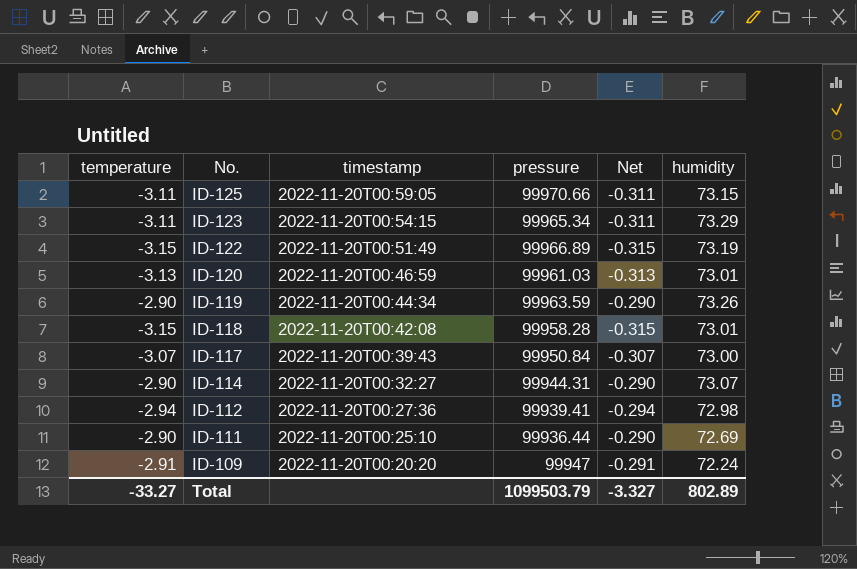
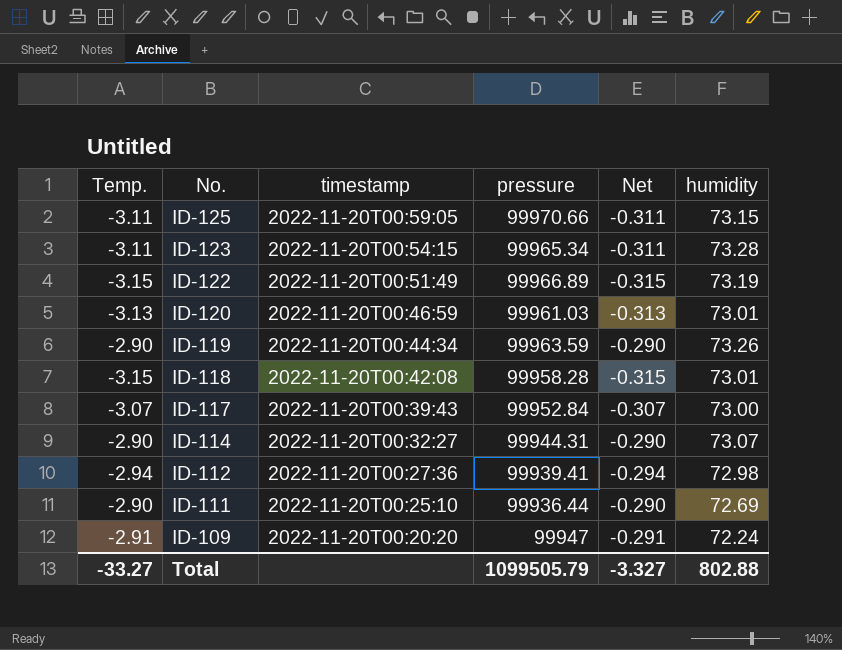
column name: temperature -> Temp.
ID-123 | humidity: 73.29 -> 73.28
ID-117 | pressure: 99950.84 -> 99952.84
Total | pressure: 1099503.79 -> 1099505.79
Total | humidity: 802.89 -> 802.88

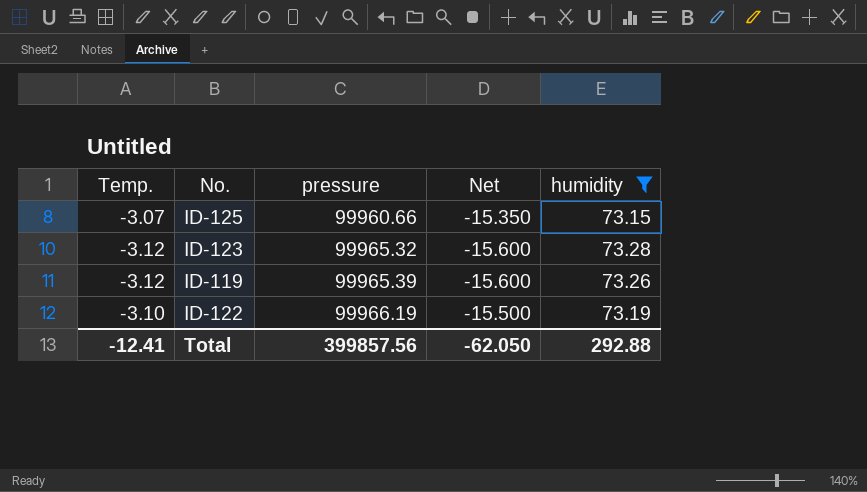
filter: none -> humidity >= 73.15
row order: No. descending -> pressure ascending
column timestamp | position: 3 -> none
column Net | formula: [Temp.] * 0.1 -> [Temp.] * 5
ID-125 | Temp.: -3.11 -> -3.07
ID-125 | pressure: 99970.66 -> 99960.66
ID-123 | Temp.: -3.11 -> -3.12
ID-123 | pressure: 99965.34 -> 99965.32
ID-119 | Temp.: -2.90 -> -3.12
ID-119 | pressure: 99963.59 -> 99965.39
ID-122 | Temp.: -3.15 -> -3.10
ID-122 | pressure: 99966.89 -> 99966.19
Total | Temp.: -33.27 -> -12.41
Total | pressure: 1099505.79 -> 399857.56
Total | Net: -3.327 -> -62.050
Total | humidity: 802.88 -> 292.88

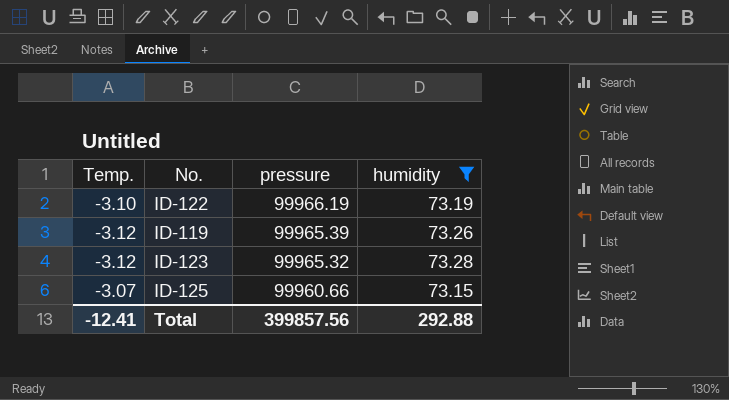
row order: pressure ascending -> pressure descending
column Net | formula: [Temp.] * 5 -> none

